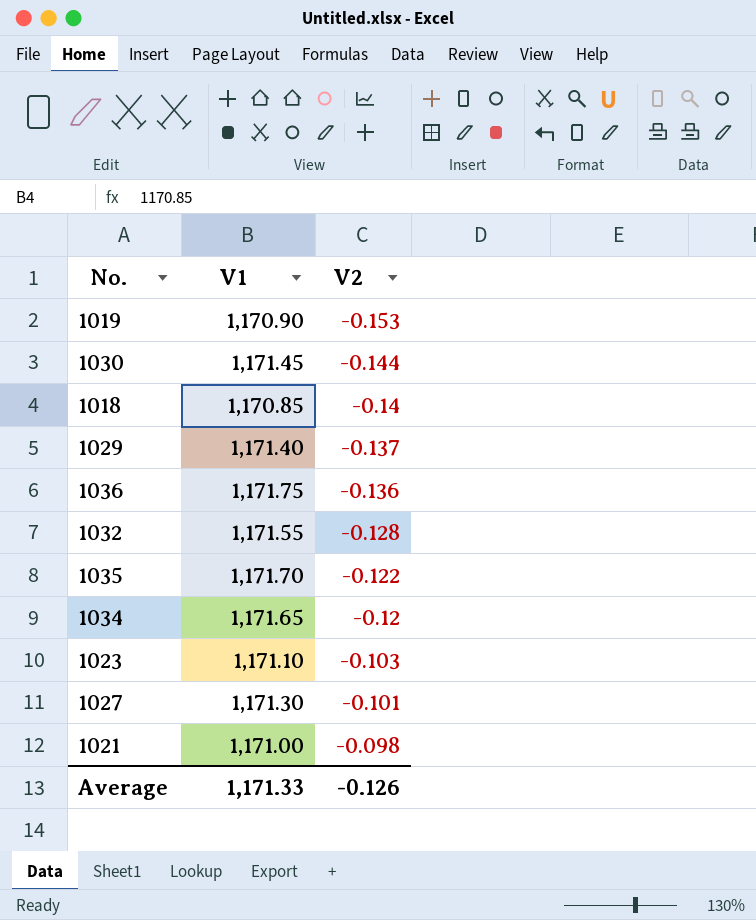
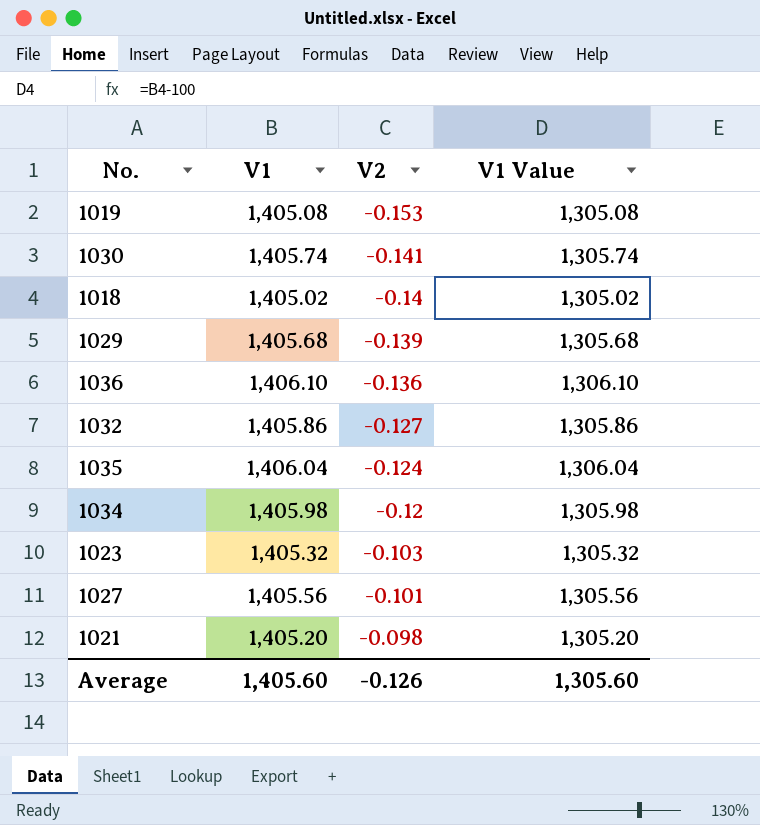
column V1 Value | formula: none -> [V1] - 100
1019 | V1: 1,170.90 -> 1,405.08
1030 | V1: 1,171.45 -> 1,405.74
1030 | V2: -0.144 -> -0.141
1018 | V1: 1,170.85 -> 1,405.02
1029 | V1: 1,171.40 -> 1,405.68
1029 | V2: -0.137 -> -0.139
1036 | V1: 1,171.75 -> 1,406.10
1032 | V1: 1,171.55 -> 1,405.86
1032 | V2: -0.128 -> -0.127
1035 | V1: 1,171.70 -> 1,406.04
1035 | V2: -0.122 -> -0.124
1034 | V1: 1,171.65 -> 1,405.98
1023 | V1: 1,171.10 -> 1,405.32
1027 | V1: 1,171.30 -> 1,405.56
1021 | V1: 1,171.00 -> 1,405.20
Average | V1: 1,171.33 -> 1,405.60

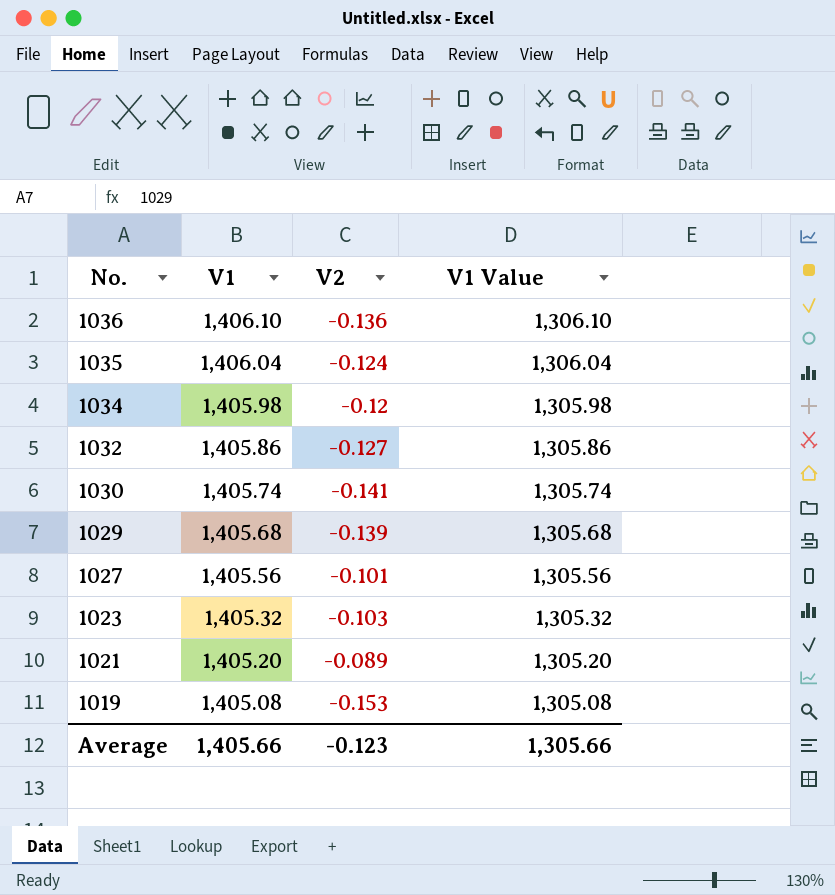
row order: V2 ascending -> No. descending
row 1018: 1,405.02 | -0.14 | 1,305.02 -> none
1021 | V2: -0.098 -> -0.089
Average | V1: 1,405.60 -> 1,405.66
Average | V2: -0.126 -> -0.123
Average | V1 Value: 1,305.60 -> 1,305.66

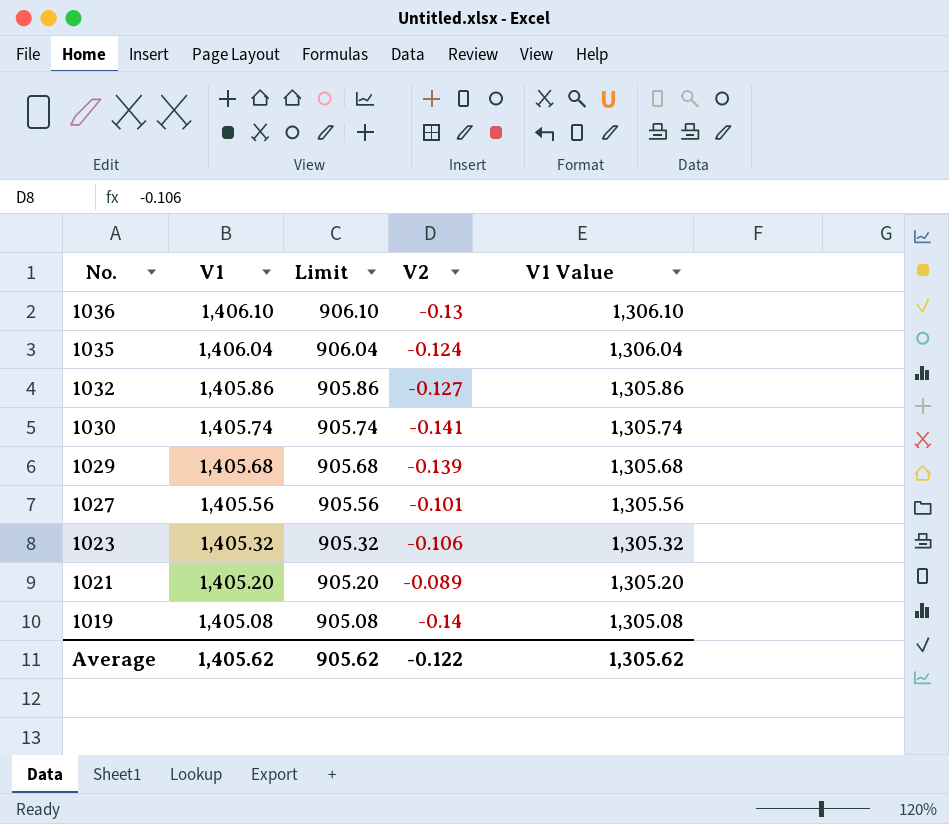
column Limit | formula: none -> [V1] - 500
row 1034: 1,405.98 | -0.12 | 1,305.98 -> none
1036 | V2: -0.136 -> -0.13
1023 | V2: -0.103 -> -0.106
1019 | V2: -0.153 -> -0.14
Average | V1: 1,405.66 -> 1,405.62
Average | V2: -0.123 -> -0.122
Average | V1 Value: 1,305.66 -> 1,305.62

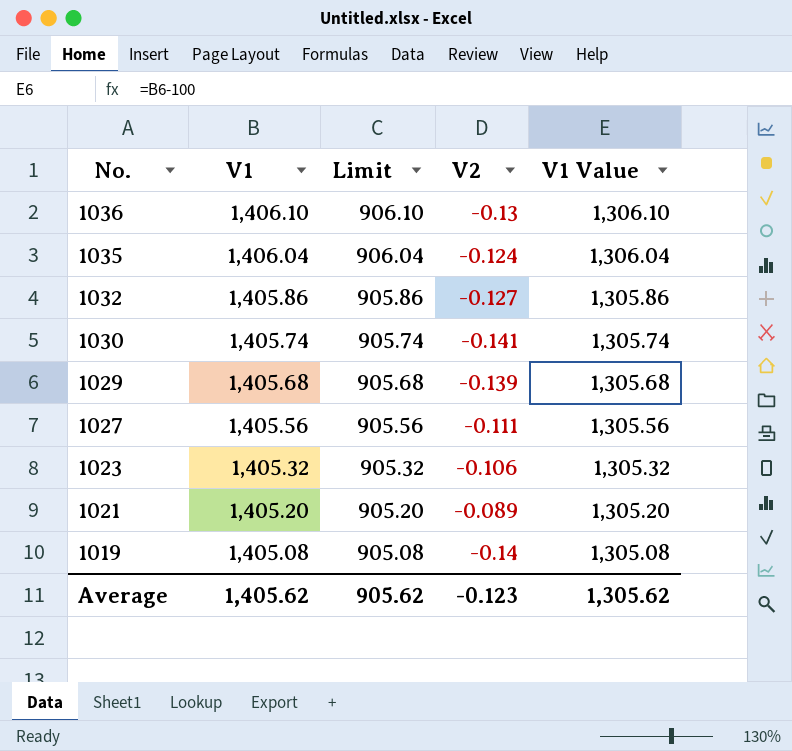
1027 | V2: -0.101 -> -0.111
Average | V2: -0.122 -> -0.123

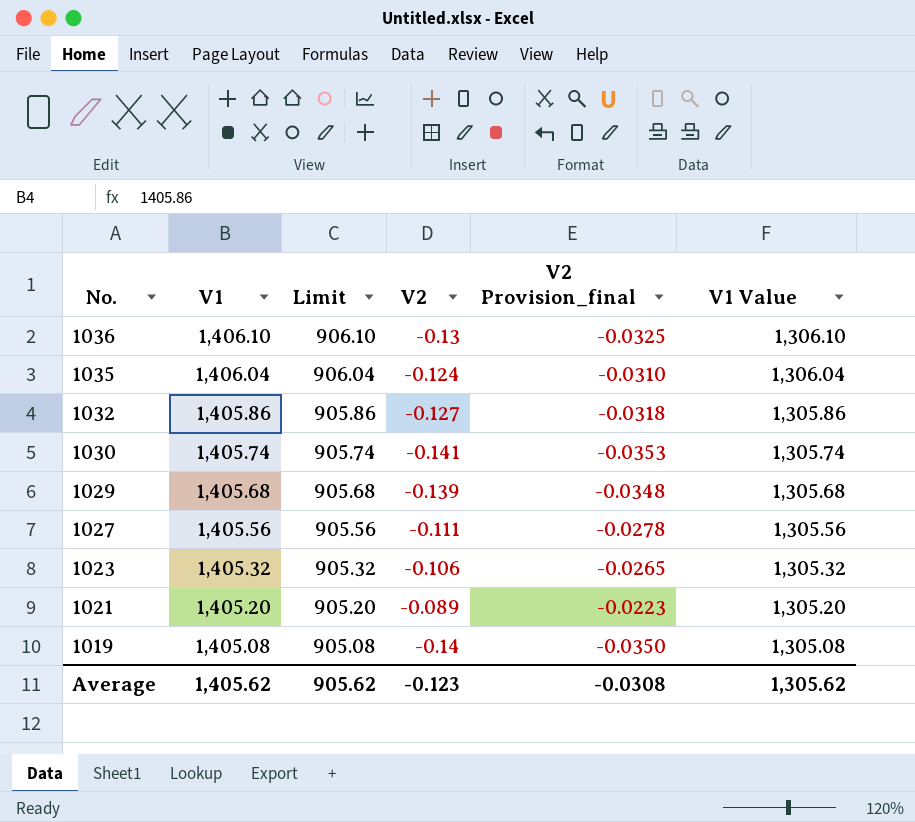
column V2 Provision_final | formula: none -> [V2] * 0.25

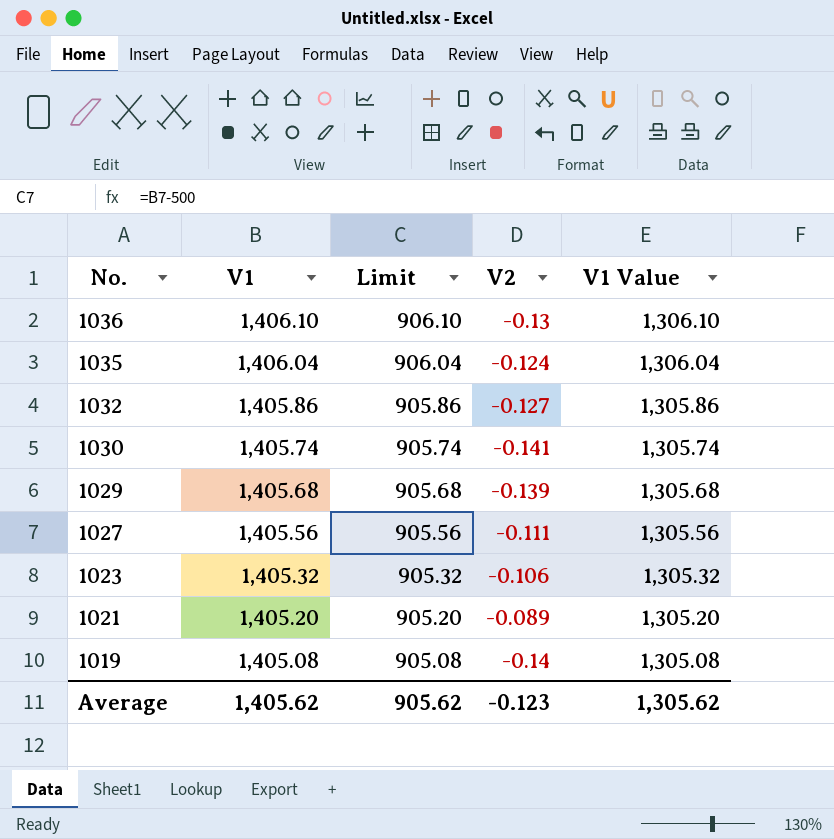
column V2 Provision_final | formula: [V2] * 0.25 -> none

